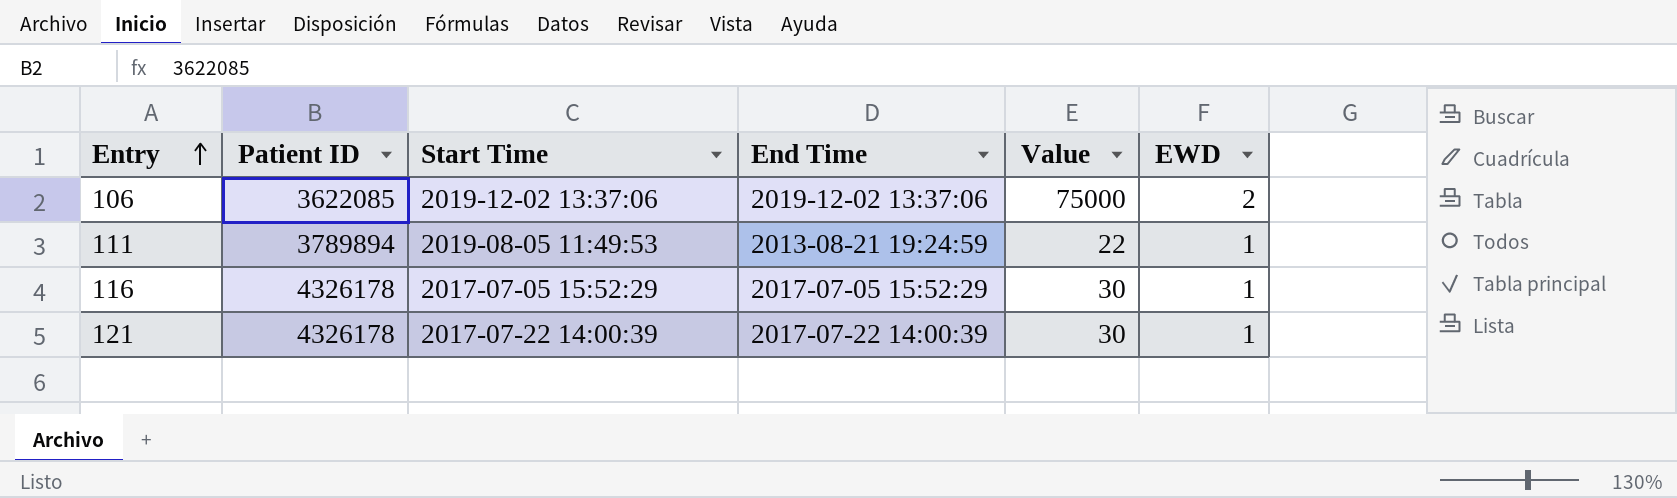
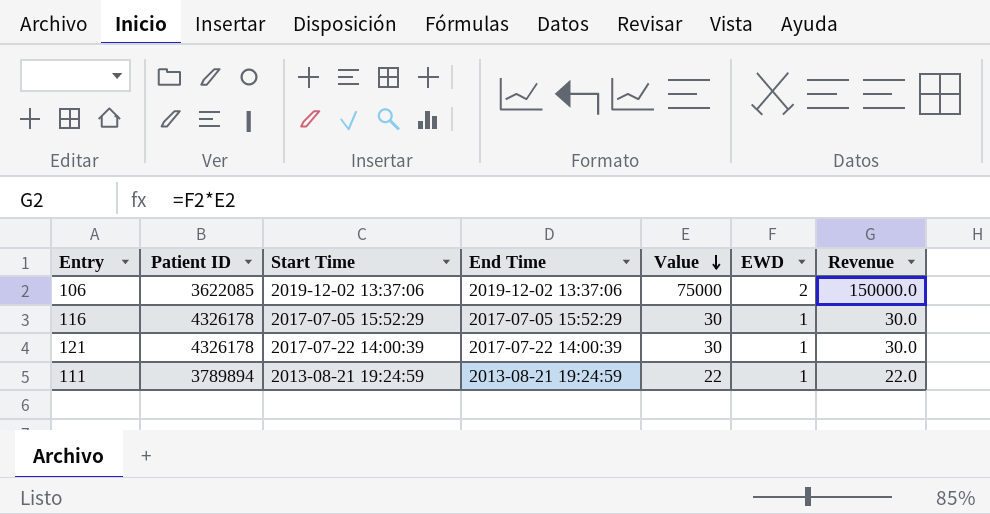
row order: Entry ascending -> Value descending
column Revenue | formula: none -> [Value] * [EWD]
111 | Start Time: 2019-08-05 11:49:53 -> 2013-08-21 19:24:59

